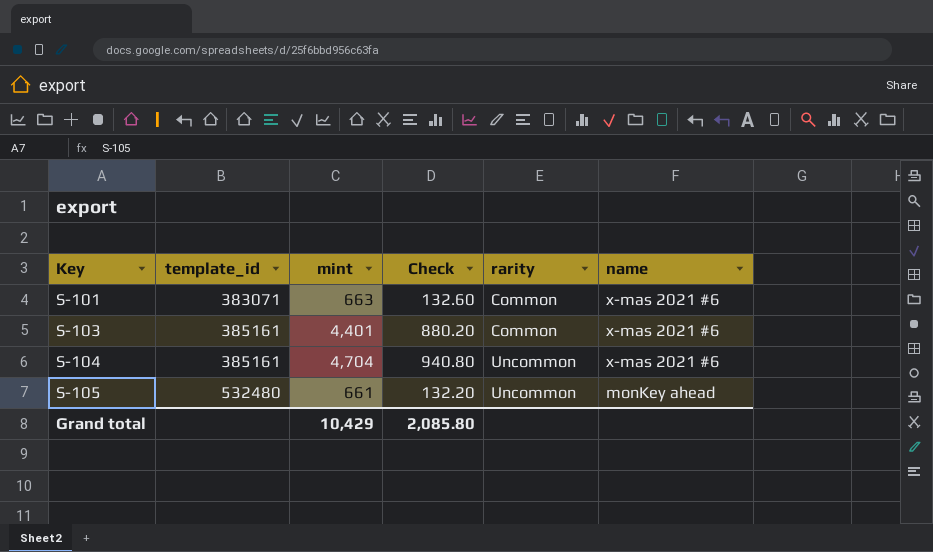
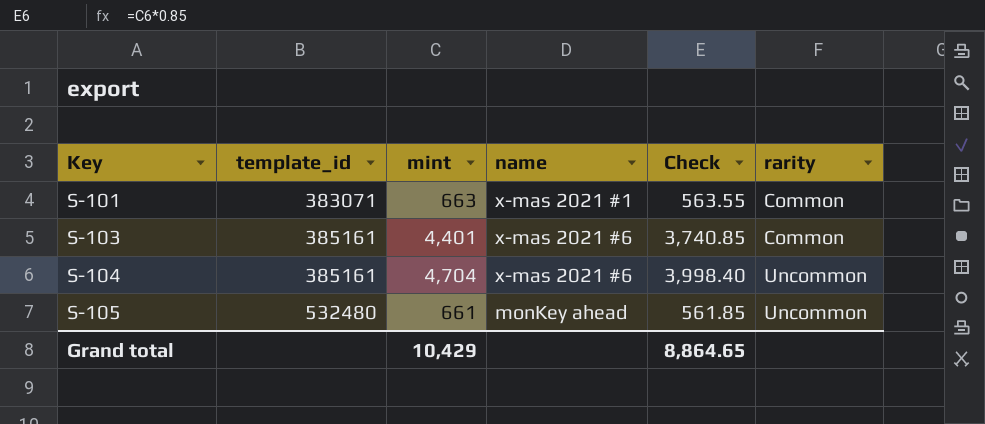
column name | position: 6 -> 4
column Check | formula: [mint] * 0.2 -> [mint] * 0.85
S-101 | name: x-mas 2021 #6 -> x-mas 2021 #1
Grand total | Check: 2,085.80 -> 8,864.65

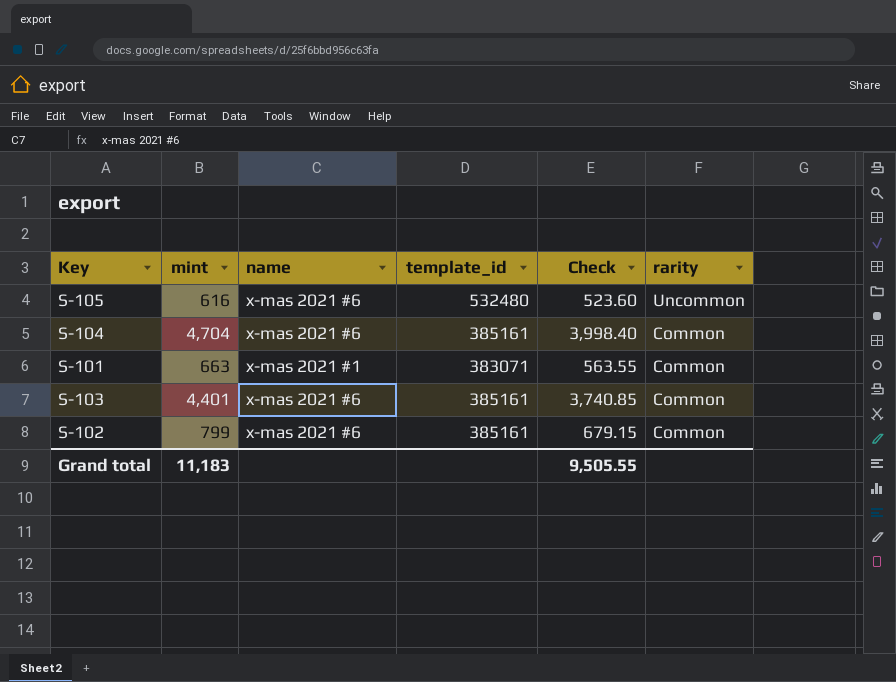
row order: Key ascending -> rarity descending
column template_id | position: 2 -> 4
S-105 | mint: 661 -> 616
S-105 | name: monKey ahead -> x-mas 2021 #6
S-105 | Check: 561.85 -> 523.60
S-104 | rarity: Uncommon -> Common
row S-102: none -> 799 | x-mas 2021 #6 | 385161 | 679.15 | Common
Grand total | mint: 10,429 -> 11,183
Grand total | Check: 8,864.65 -> 9,505.55

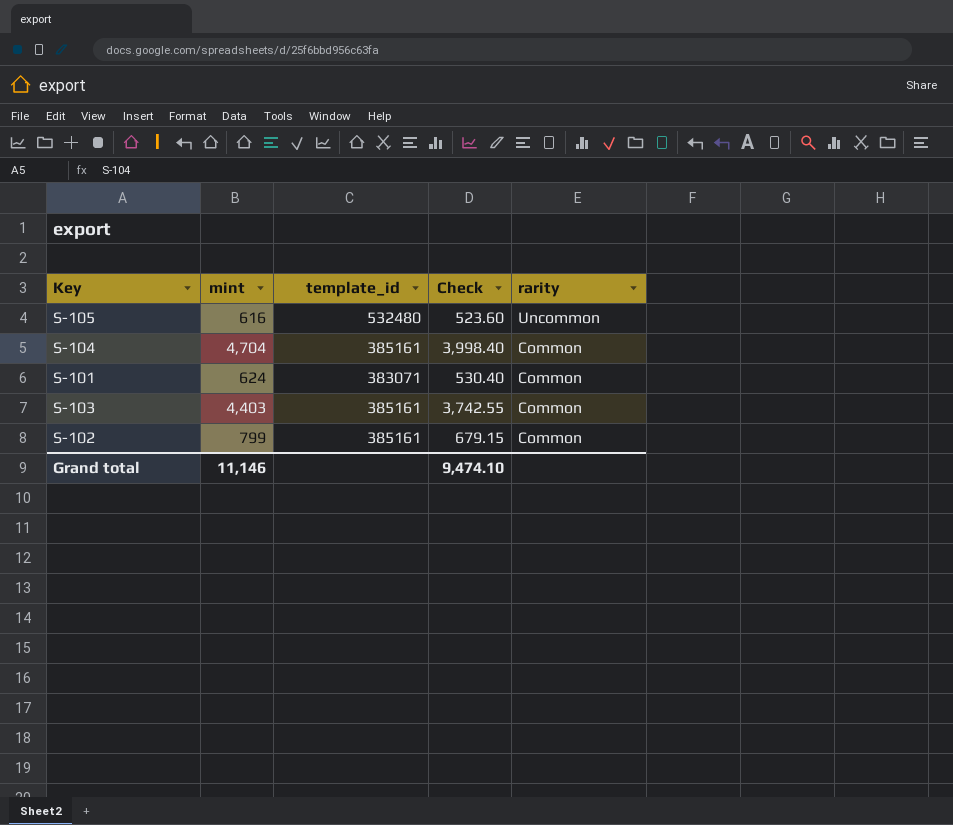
column name | position: 3 -> none
S-101 | mint: 663 -> 624
S-101 | Check: 563.55 -> 530.40
S-103 | mint: 4,401 -> 4,403
S-103 | Check: 3,740.85 -> 3,742.55
Grand total | mint: 11,183 -> 11,146
Grand total | Check: 9,505.55 -> 9,474.10

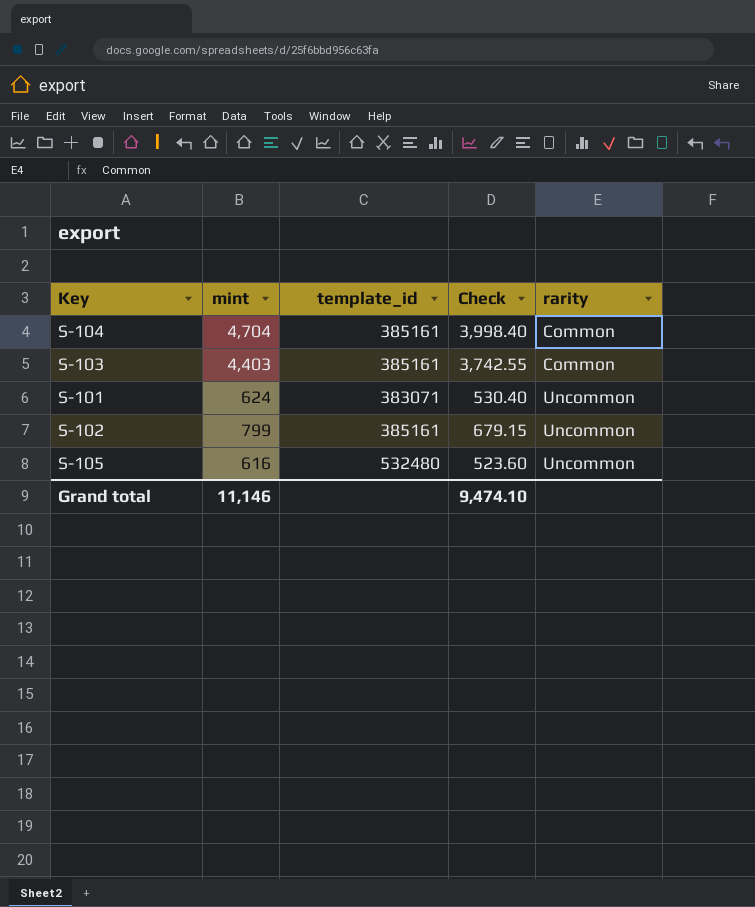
row order: rarity descending -> rarity ascending
S-101 | rarity: Common -> Uncommon
S-102 | rarity: Common -> Uncommon

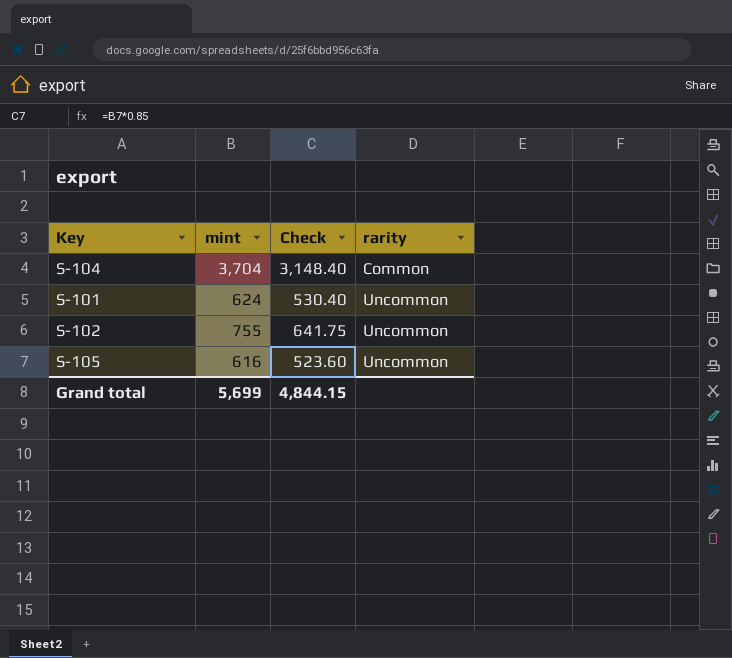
column template_id | position: 3 -> none
row S-103: 4,403 | 385161 | 3,742.55 | Common -> none
S-104 | mint: 4,704 -> 3,704
S-104 | Check: 3,998.40 -> 3,148.40
S-102 | mint: 799 -> 755
S-102 | Check: 679.15 -> 641.75
Grand total | mint: 11,146 -> 5,699
Grand total | Check: 9,474.10 -> 4,844.15

